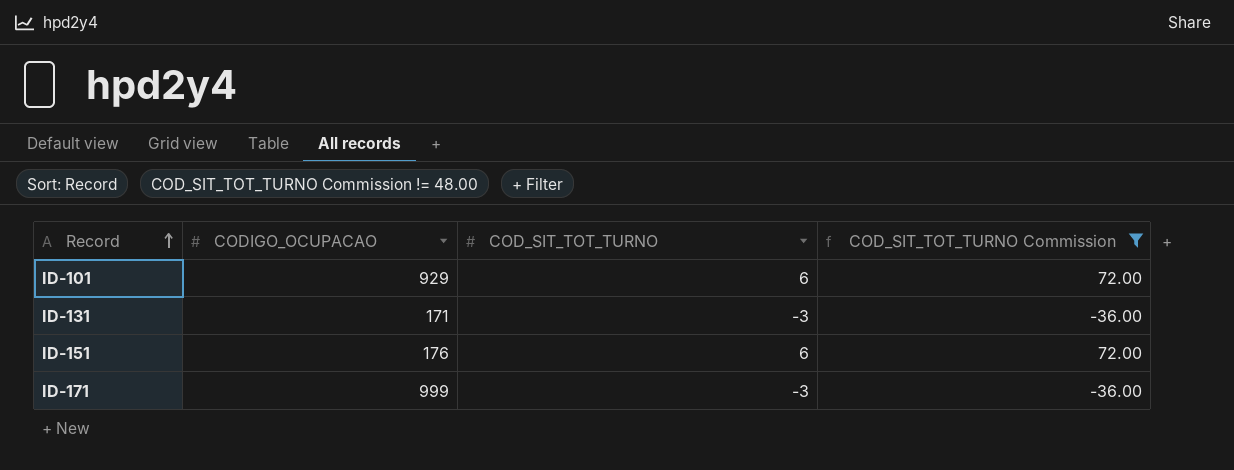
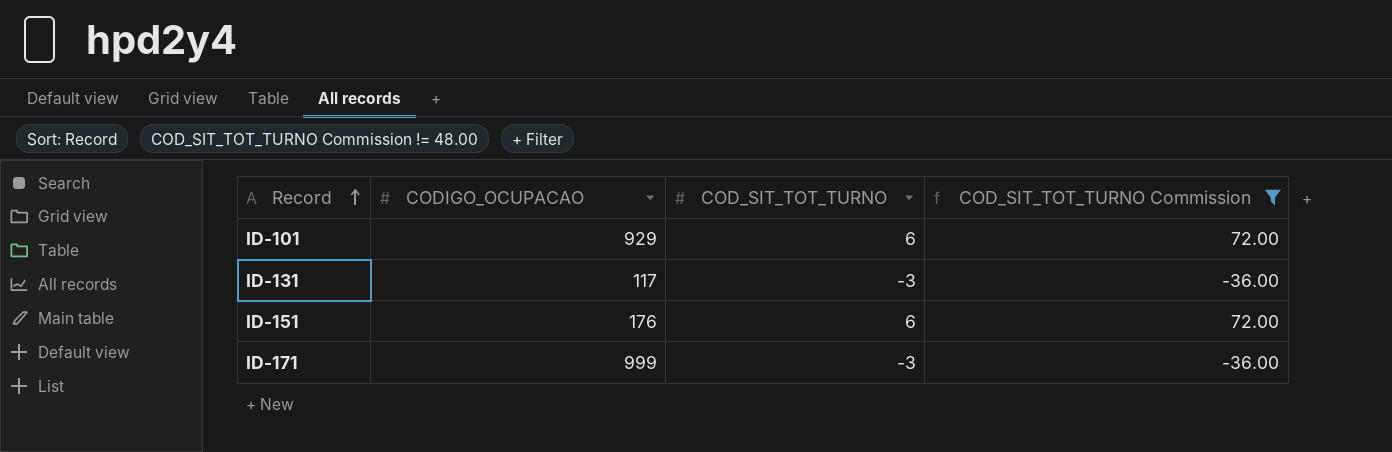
ID-131 | CODIGO_OCUPACAO: 171 -> 117

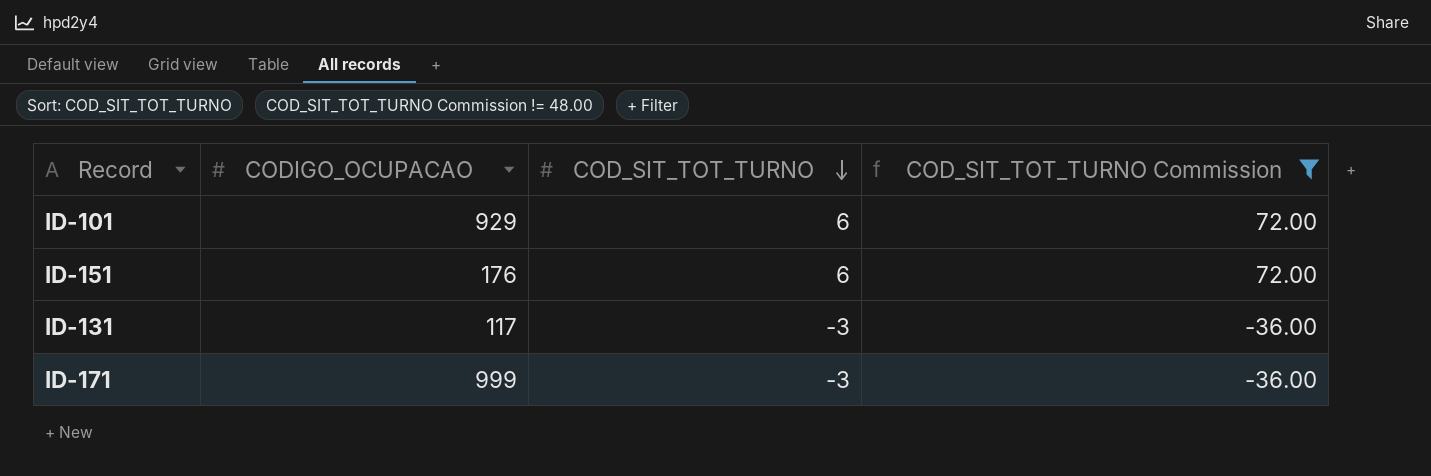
row order: Record ascending -> COD_SIT_TOT_TURNO descending

